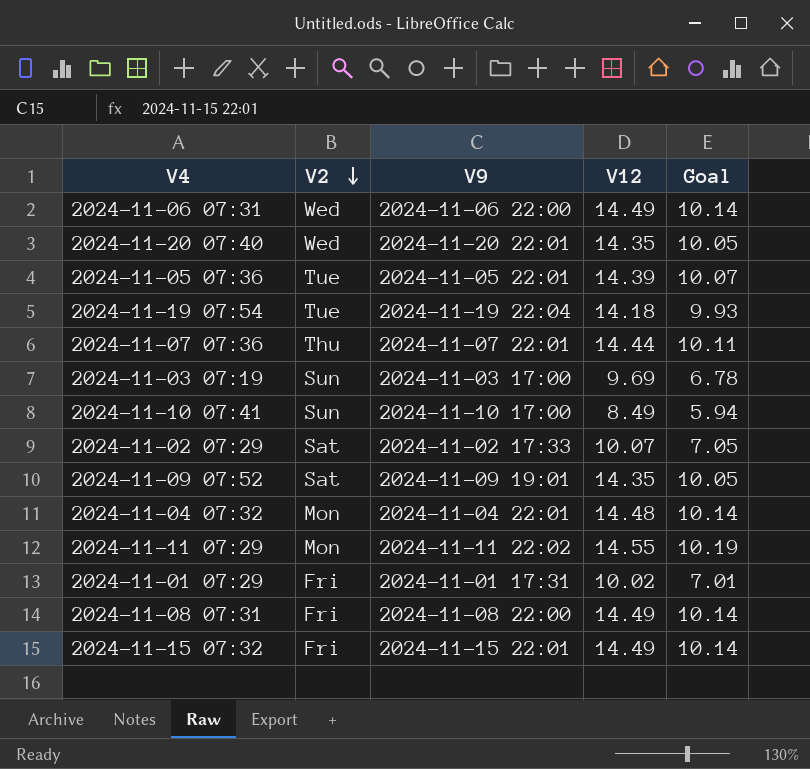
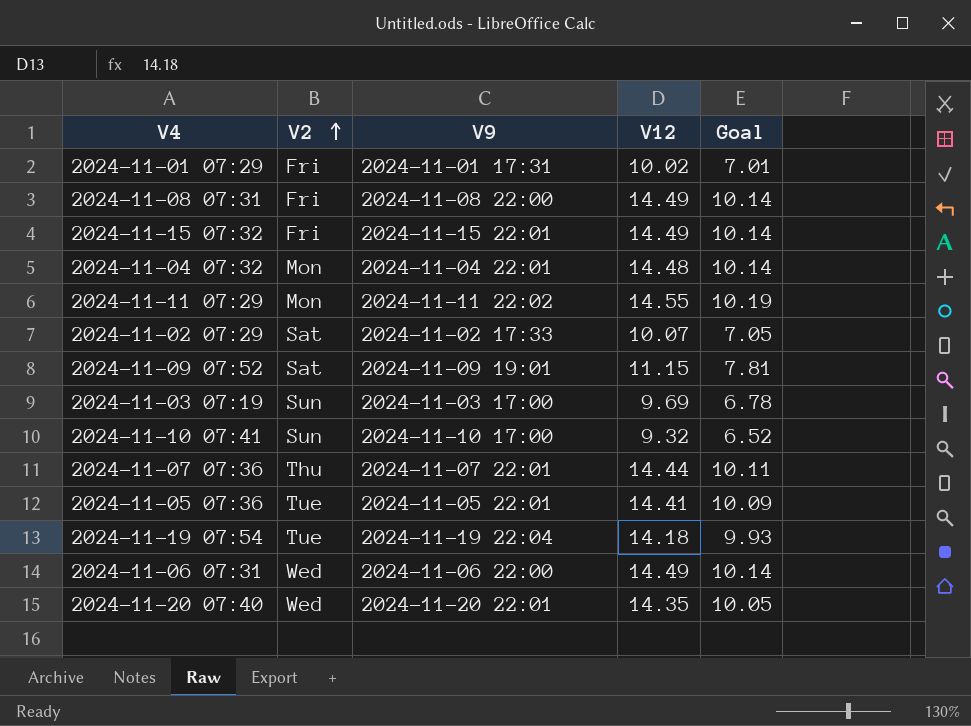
row order: V2 descending -> V2 ascending
2024-11-09 07:52 | V12: 14.35 -> 11.15
2024-11-09 07:52 | Goal: 10.05 -> 7.81
2024-11-10 07:41 | V12: 8.49 -> 9.32
2024-11-10 07:41 | Goal: 5.94 -> 6.52
2024-11-05 07:36 | V12: 14.39 -> 14.41
2024-11-05 07:36 | Goal: 10.07 -> 10.09

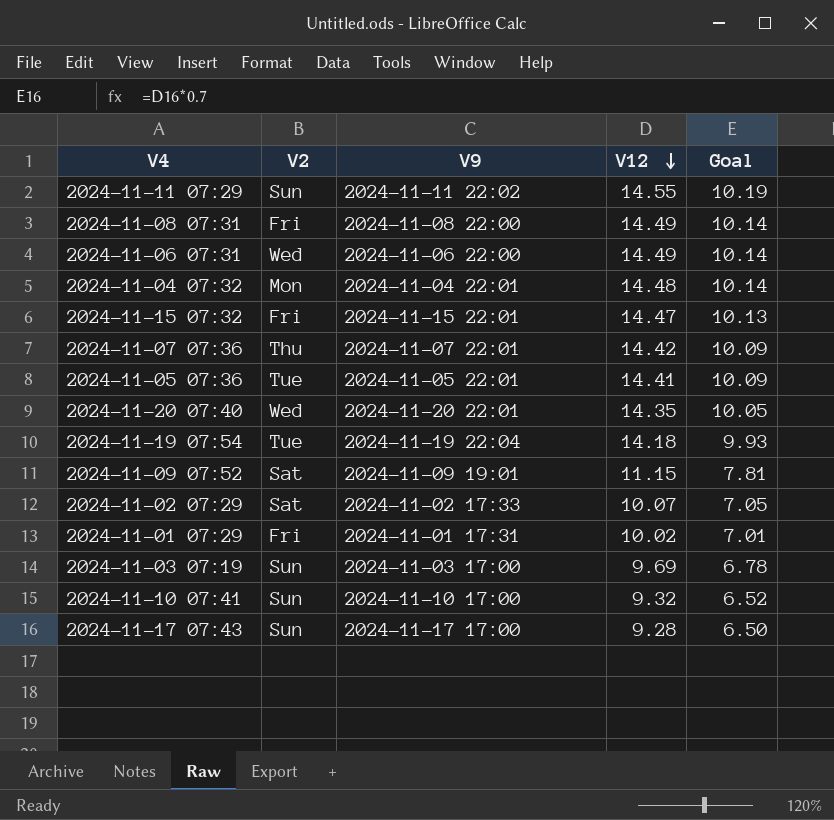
row order: V2 ascending -> V12 descending
2024-11-11 07:29 | V2: Mon -> Sun
2024-11-15 07:32 | V12: 14.49 -> 14.47
2024-11-15 07:32 | Goal: 10.14 -> 10.13
2024-11-07 07:36 | V12: 14.44 -> 14.42
2024-11-07 07:36 | Goal: 10.11 -> 10.09
row 2024-11-17 07:43: none -> Sun | 2024-11-17 17:00 | 9.28 | 6.50

